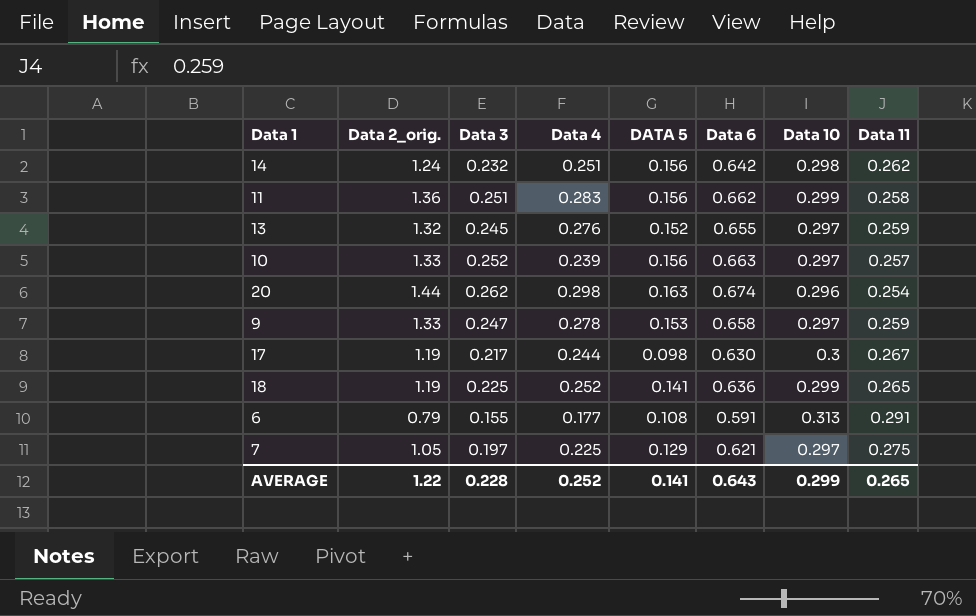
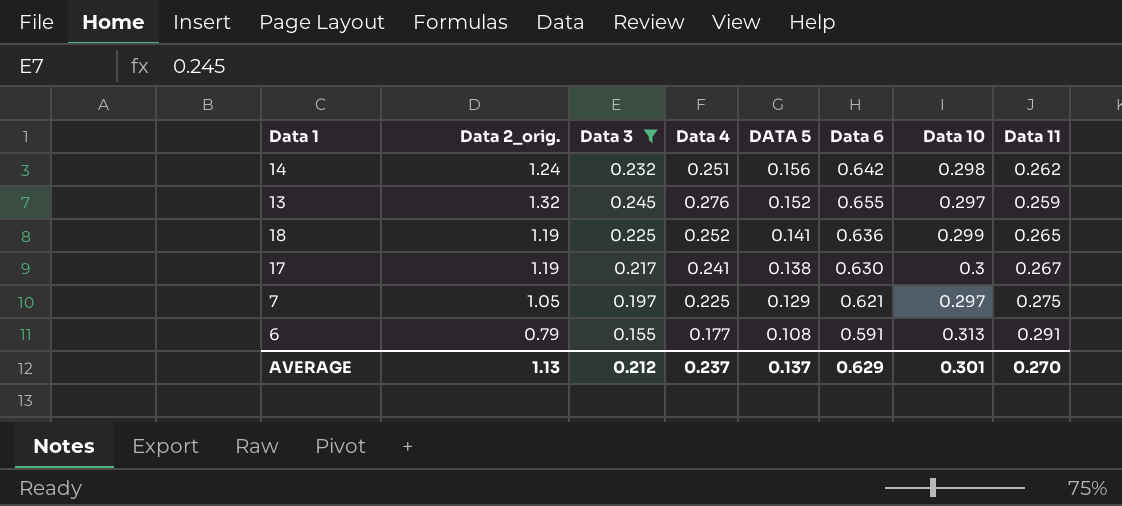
filter: none -> Data 3 <= 0.245
row order: none -> DATA 5 descending
17 | Data 4: 0.244 -> 0.241
17 | DATA 5: 0.098 -> 0.138
AVERAGE | Data 2_orig.: 1.22 -> 1.13
AVERAGE | Data 3: 0.228 -> 0.212
AVERAGE | Data 4: 0.252 -> 0.237
AVERAGE | DATA 5: 0.141 -> 0.137
AVERAGE | Data 6: 0.643 -> 0.629
AVERAGE | Data 10: 0.299 -> 0.301
AVERAGE | Data 11: 0.265 -> 0.270

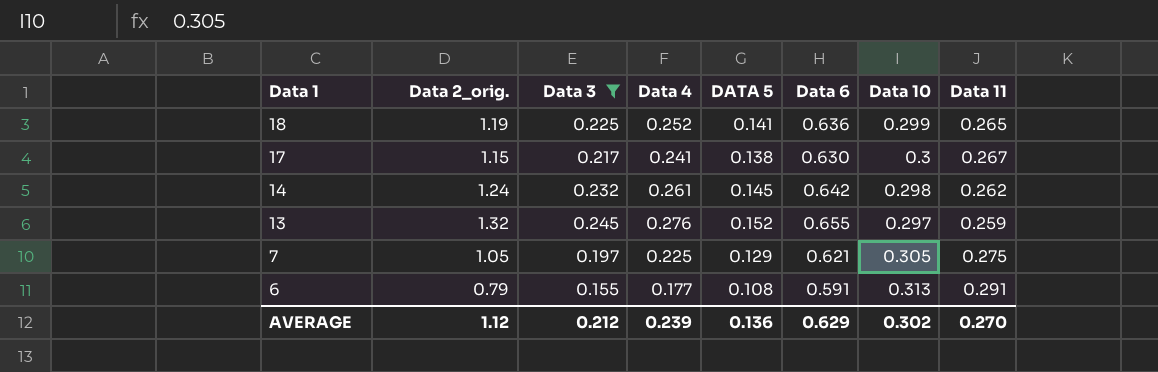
row order: DATA 5 descending -> Data 1 descending
17 | Data 2_orig.: 1.19 -> 1.15
14 | Data 4: 0.251 -> 0.261
14 | DATA 5: 0.156 -> 0.145
7 | Data 10: 0.297 -> 0.305
AVERAGE | Data 2_orig.: 1.13 -> 1.12
AVERAGE | Data 4: 0.237 -> 0.239
AVERAGE | DATA 5: 0.137 -> 0.136
AVERAGE | Data 10: 0.301 -> 0.302

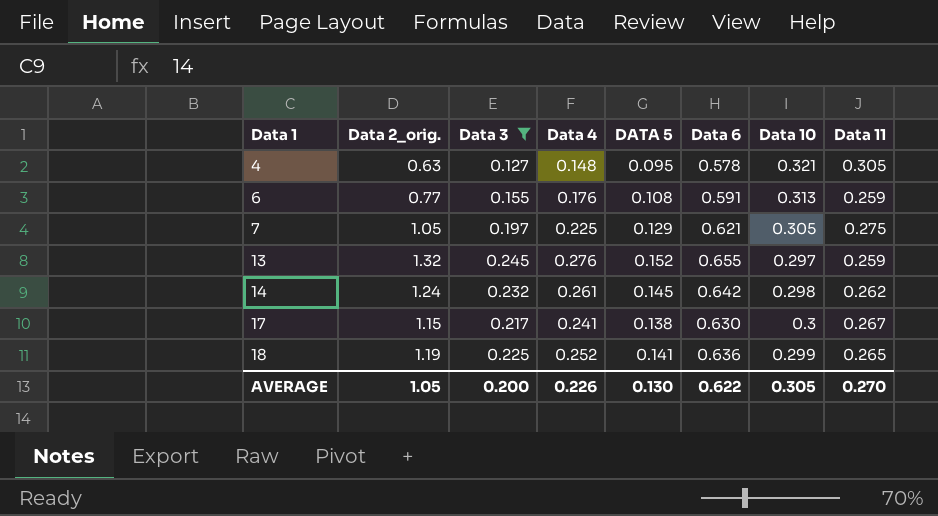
row order: Data 1 descending -> Data 1 ascending
row 4: none -> 0.63 | 0.127 | 0.148 | 0.095 | 0.578 | 0.321 | 0.305
6 | Data 2_orig.: 0.79 -> 0.77
6 | Data 4: 0.177 -> 0.176
6 | Data 11: 0.291 -> 0.259
AVERAGE | Data 2_orig.: 1.12 -> 1.05
AVERAGE | Data 3: 0.212 -> 0.200
AVERAGE | Data 4: 0.239 -> 0.226
AVERAGE | DATA 5: 0.136 -> 0.130
AVERAGE | Data 6: 0.629 -> 0.622
AVERAGE | Data 10: 0.302 -> 0.305

